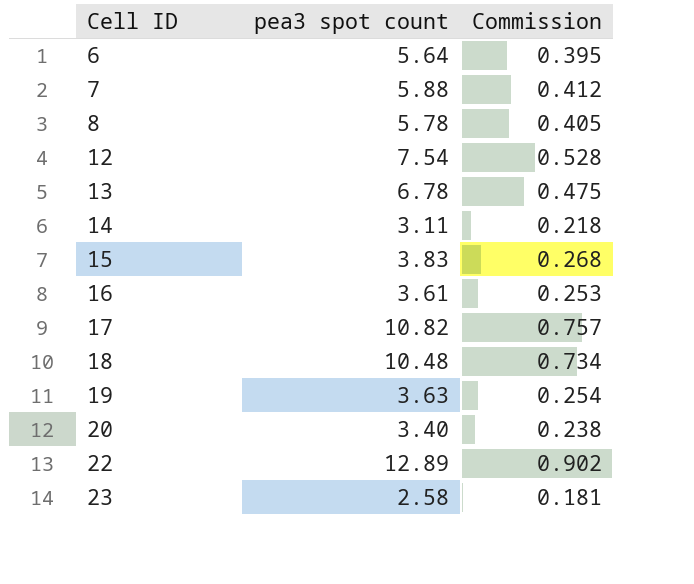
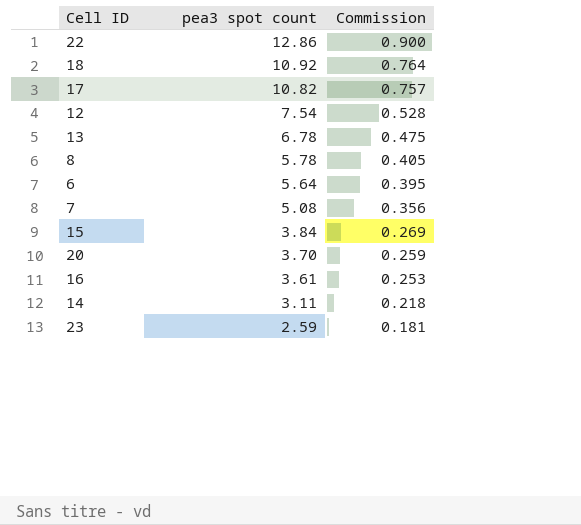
row order: Cell ID ascending -> pea3 spot count descending
row 19: 3.63 | 0.254 -> none
22 | pea3 spot count: 12.89 -> 12.86
22 | Commission: 0.902 -> 0.900
18 | pea3 spot count: 10.48 -> 10.92
18 | Commission: 0.734 -> 0.764
7 | pea3 spot count: 5.88 -> 5.08
7 | Commission: 0.412 -> 0.356
15 | pea3 spot count: 3.83 -> 3.84
15 | Commission: 0.268 -> 0.269
20 | pea3 spot count: 3.40 -> 3.70
20 | Commission: 0.238 -> 0.259
23 | pea3 spot count: 2.58 -> 2.59

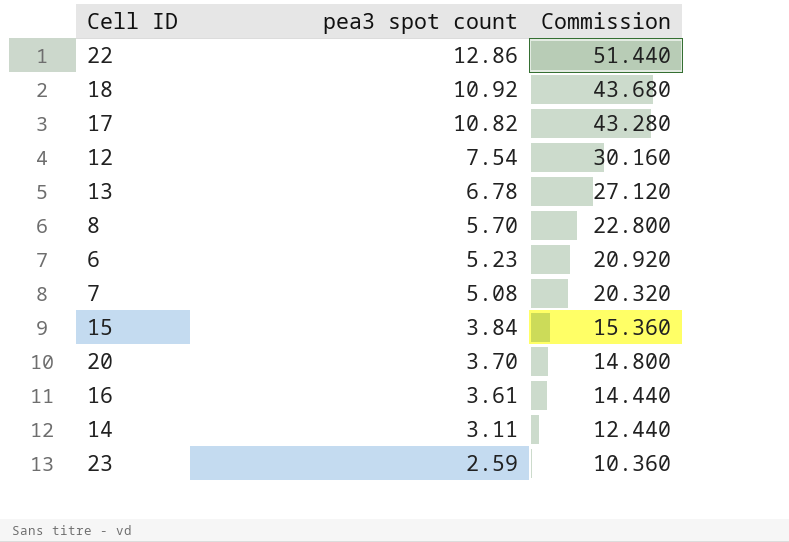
column Commission | formula: [pea3 spot count] * 0.07 -> [pea3 spot count] * 4
8 | pea3 spot count: 5.78 -> 5.70
6 | pea3 spot count: 5.64 -> 5.23

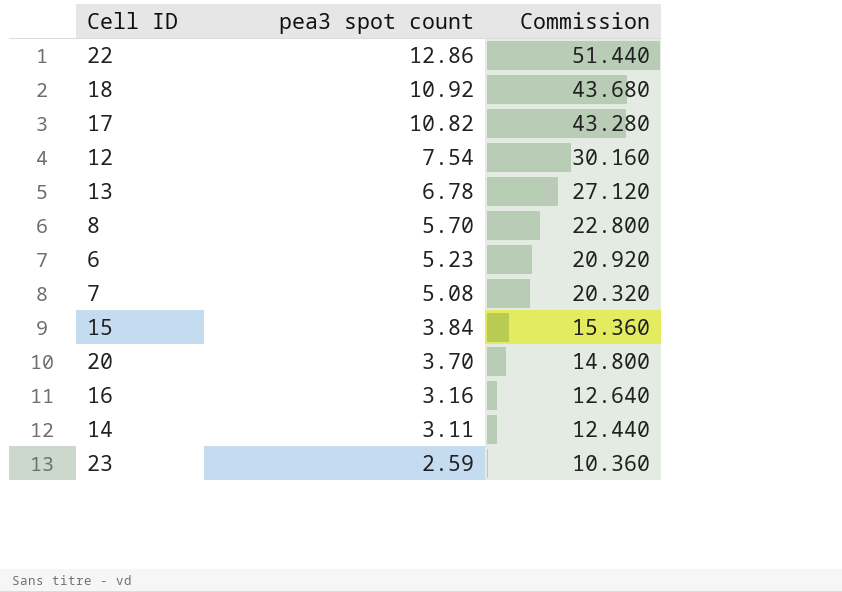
16 | pea3 spot count: 3.61 -> 3.16
16 | Commission: 14.440 -> 12.640

